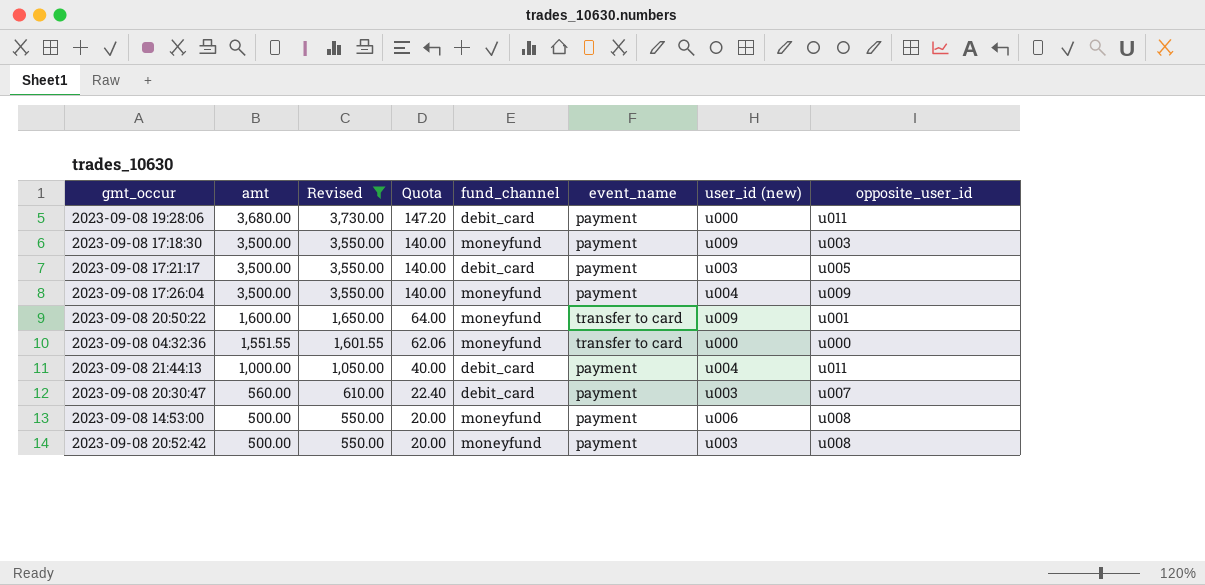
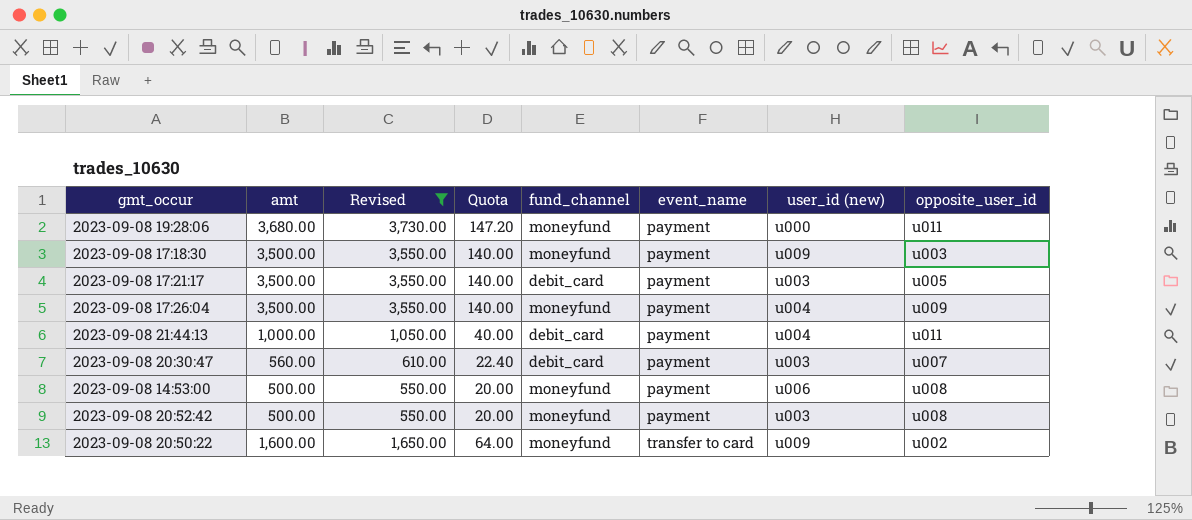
row order: amt descending -> event_name ascending
row 2023-09-08 04:32:36: 1,551.55 | 1,601.55 | 62.06 | moneyfund | transfer to card | u000 | u000 -> none
2023-09-08 19:28:06 | fund_channel: debit_card -> moneyfund
2023-09-08 20:50:22 | opposite_user_id: u001 -> u002

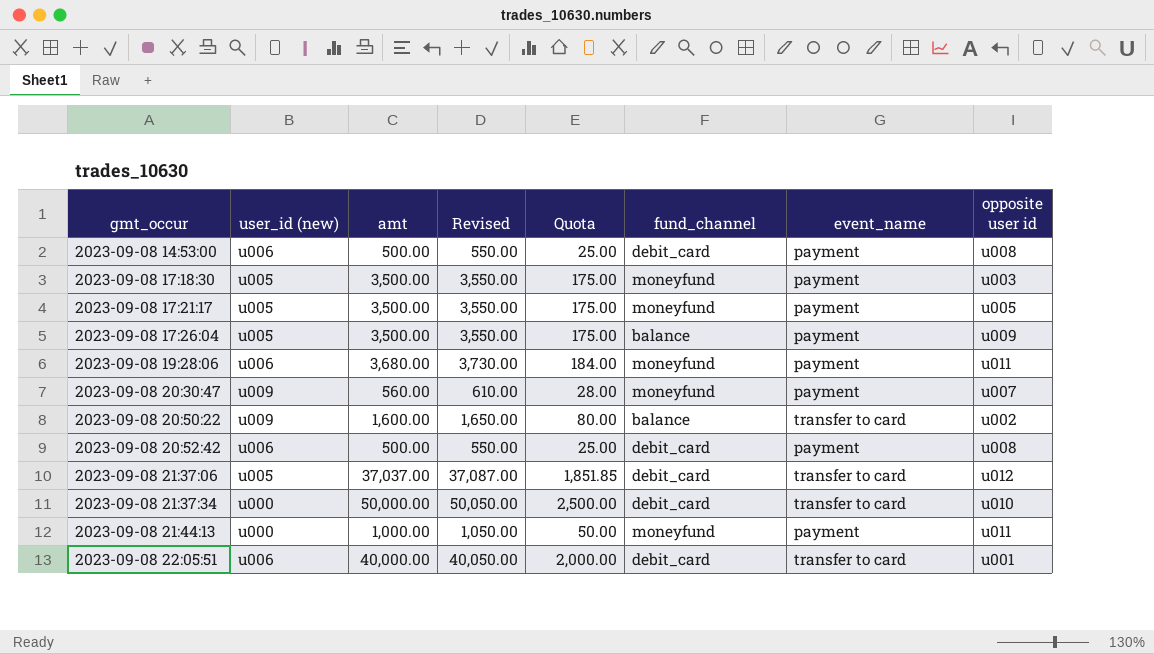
filter: Revised <= 3,730.00 -> none
row order: event_name ascending -> gmt_occur ascending
column user_id (new) | position: 7 -> 2
column Quota | formula: [amt] * 0.04 -> [amt] * 0.05
column name: opposite_user_id -> opposite user id
2023-09-08 14:53:00 | fund_channel: moneyfund -> debit_card
2023-09-08 17:18:30 | user_id (new): u009 -> u005
2023-09-08 17:21:17 | user_id (new): u003 -> u005
2023-09-08 17:21:17 | fund_channel: debit_card -> moneyfund
2023-09-08 17:26:04 | user_id (new): u004 -> u005
2023-09-08 17:26:04 | fund_channel: moneyfund -> balance
2023-09-08 19:28:06 | user_id (new): u000 -> u006
2023-09-08 20:30:47 | user_id (new): u003 -> u009
2023-09-08 20:30:47 | fund_channel: debit_card -> moneyfund
2023-09-08 20:50:22 | fund_channel: moneyfund -> balance
2023-09-08 20:52:42 | user_id (new): u003 -> u006
2023-09-08 20:52:42 | fund_channel: moneyfund -> debit_card
2023-09-08 21:44:13 | user_id (new): u004 -> u000
2023-09-08 21:44:13 | fund_channel: debit_card -> moneyfund

